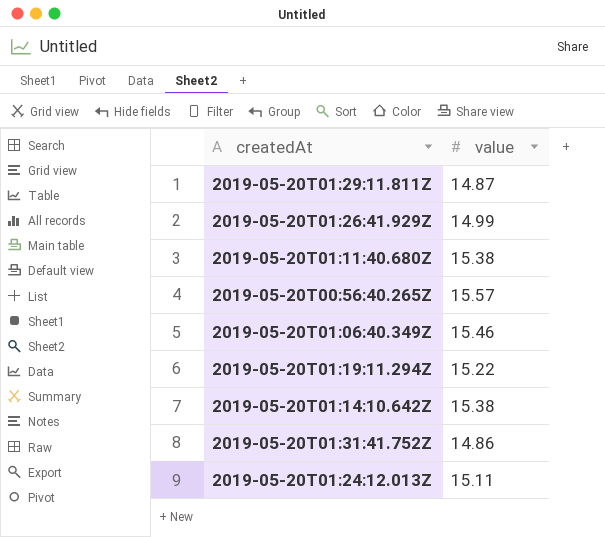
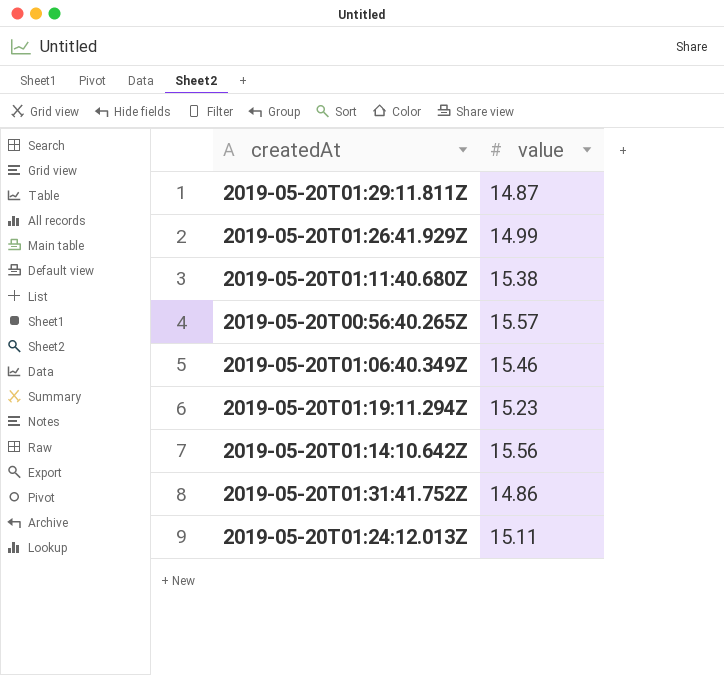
2019-05-20T01:19:11.294Z | value: 15.22 -> 15.23
2019-05-20T01:14:10.642Z | value: 15.38 -> 15.56

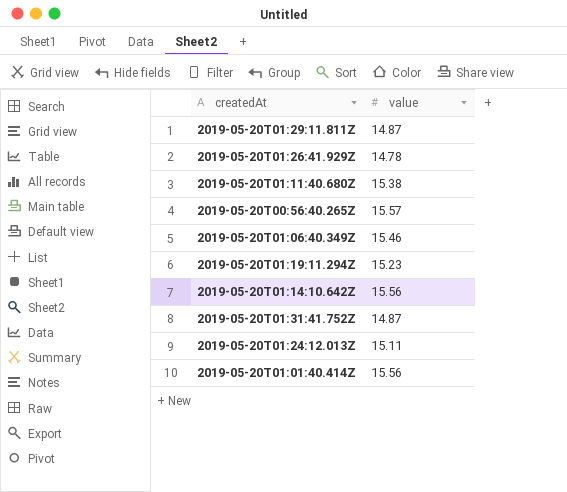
2019-05-20T01:26:41.929Z | value: 14.99 -> 14.78
2019-05-20T01:31:41.752Z | value: 14.86 -> 14.87
row 2019-05-20T01:01:40.414Z: none -> 15.56

